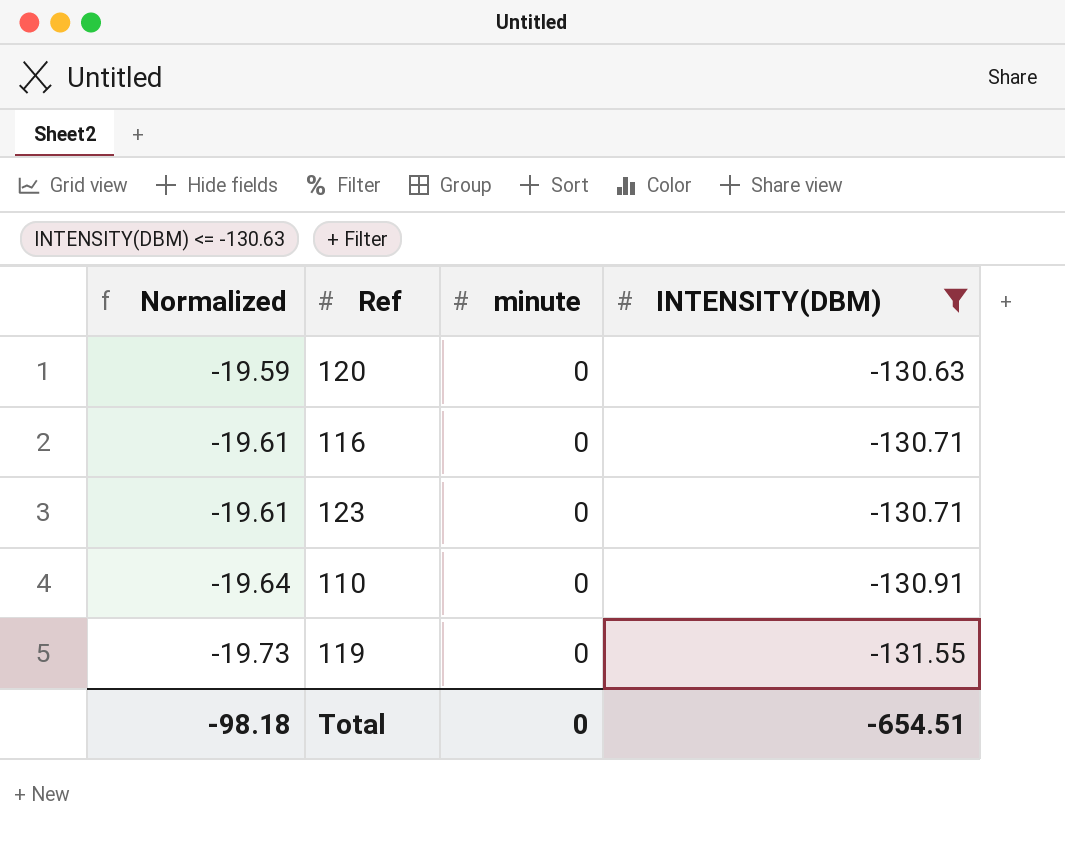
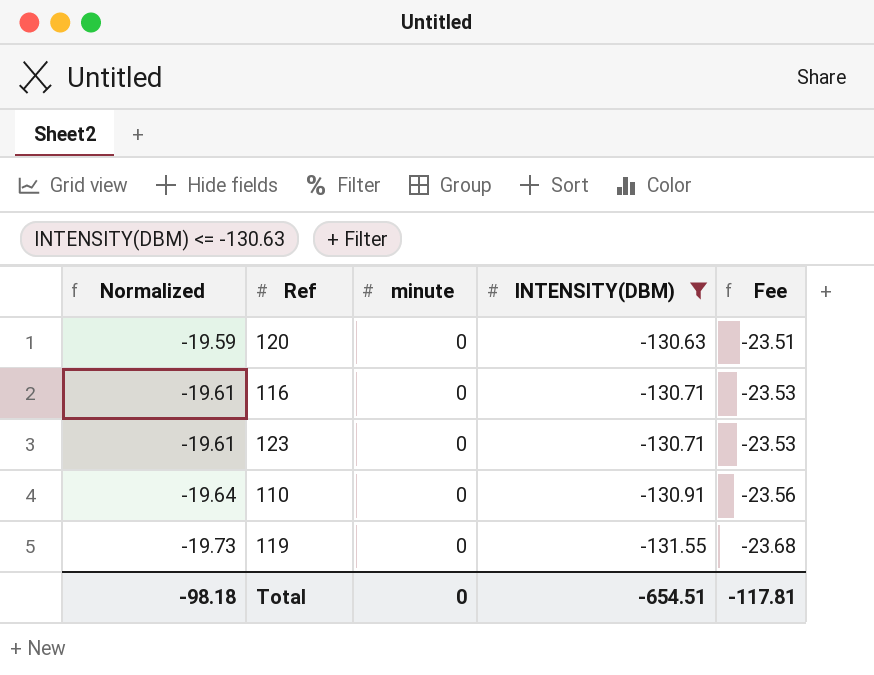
column Fee | formula: none -> [INTENSITY(DBM)] * 0.18

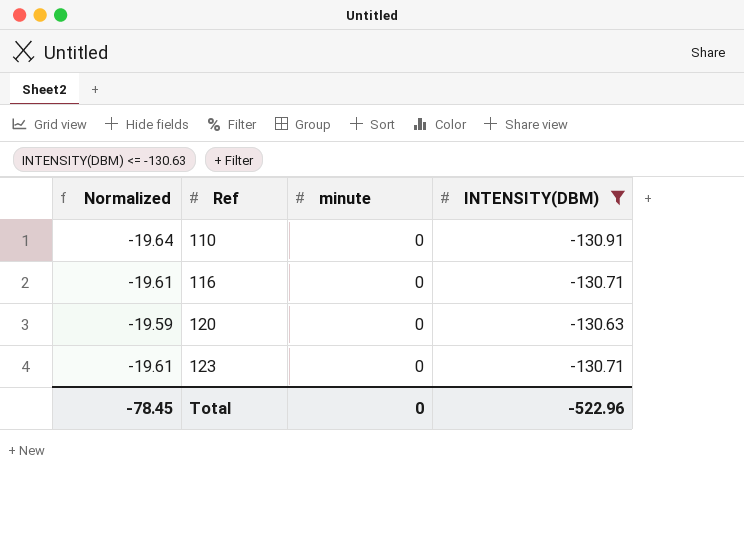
row order: Normalized descending -> Ref ascending
column Fee | formula: [INTENSITY(DBM)] * 0.18 -> none
row 119: -19.73 | 0 | -131.55 | -23.68 -> none
Total | Normalized: -98.18 -> -78.45
Total | INTENSITY(DBM): -654.51 -> -522.96

